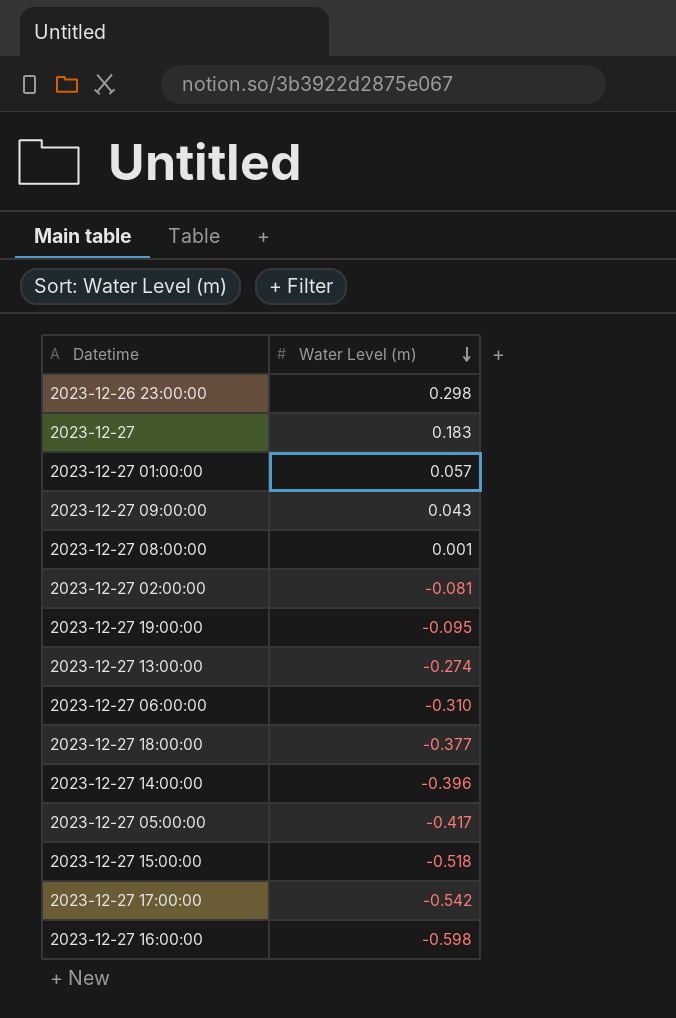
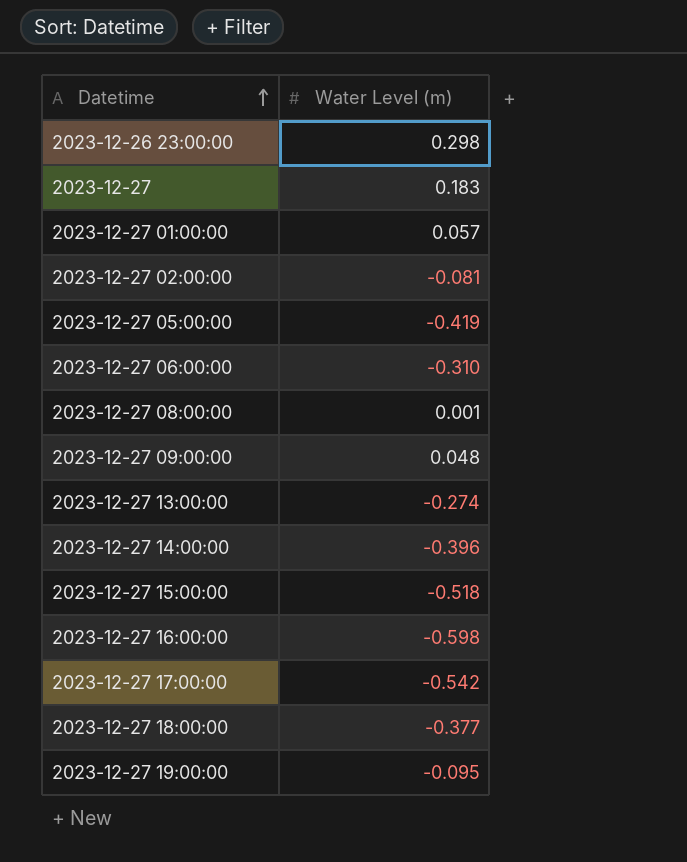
row order: Water Level (m) descending -> Datetime ascending
2023-12-27 05:00:00 | Water Level (m): -0.417 -> -0.419
2023-12-27 09:00:00 | Water Level (m): 0.043 -> 0.048

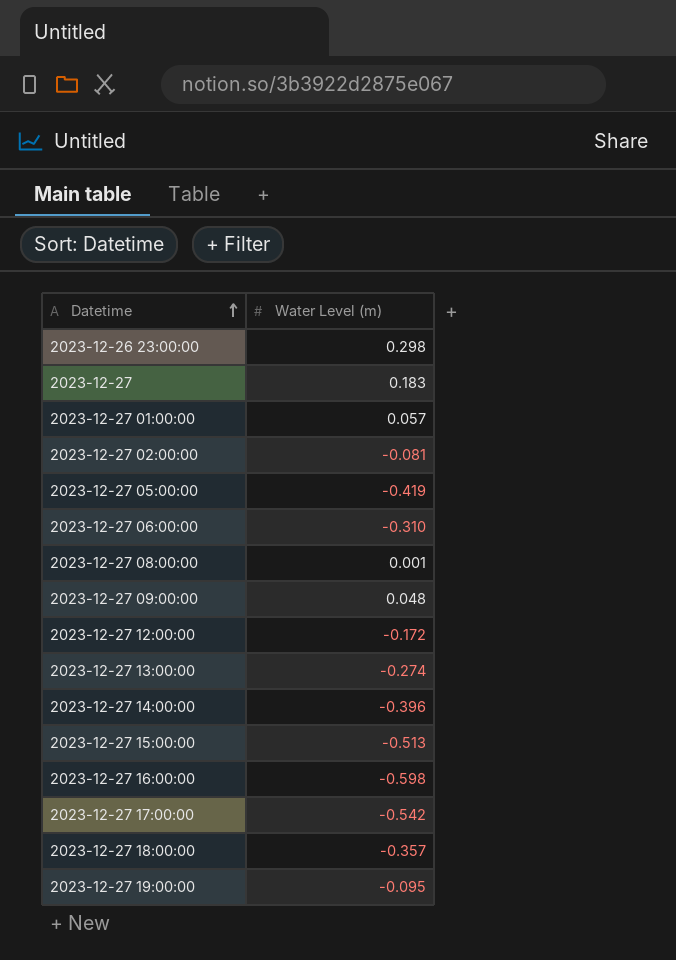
row 2023-12-27 12:00:00: none -> -0.172
2023-12-27 15:00:00 | Water Level (m): -0.518 -> -0.513
2023-12-27 18:00:00 | Water Level (m): -0.377 -> -0.357

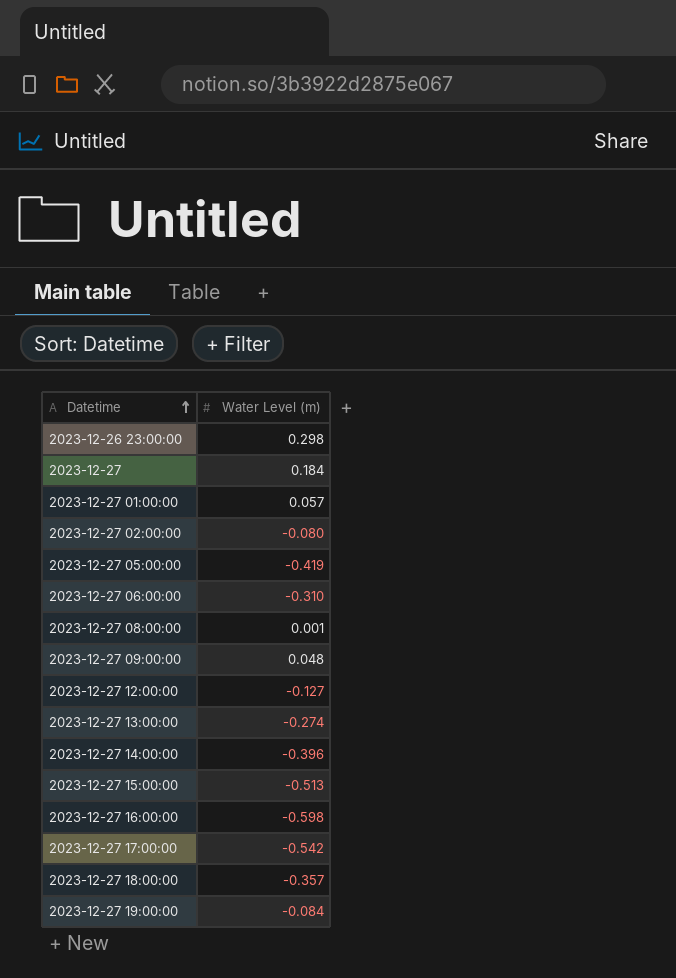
2023-12-27 | Water Level (m): 0.183 -> 0.184
2023-12-27 02:00:00 | Water Level (m): -0.081 -> -0.080
2023-12-27 12:00:00 | Water Level (m): -0.172 -> -0.127
2023-12-27 19:00:00 | Water Level (m): -0.095 -> -0.084

